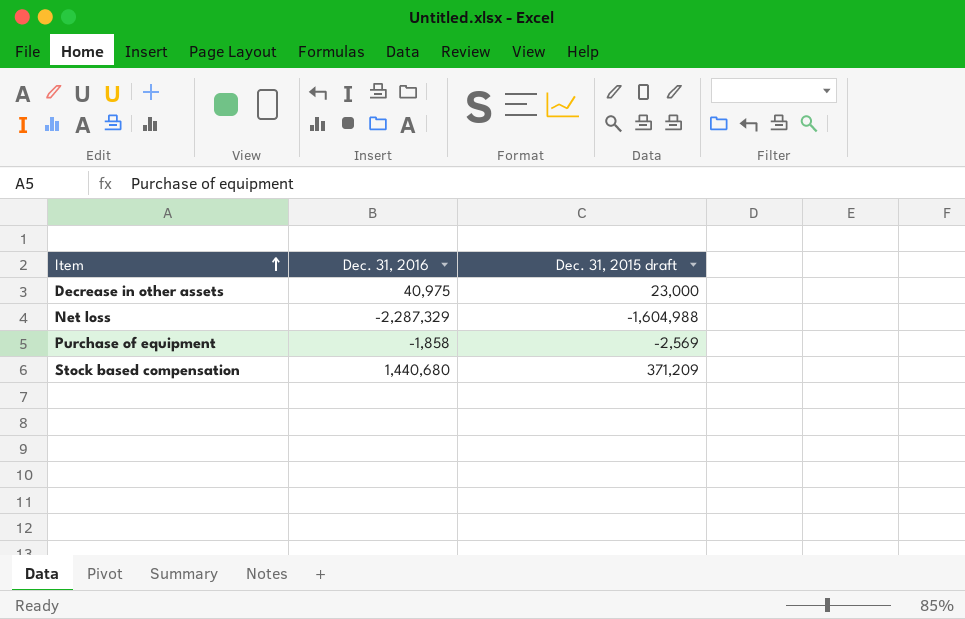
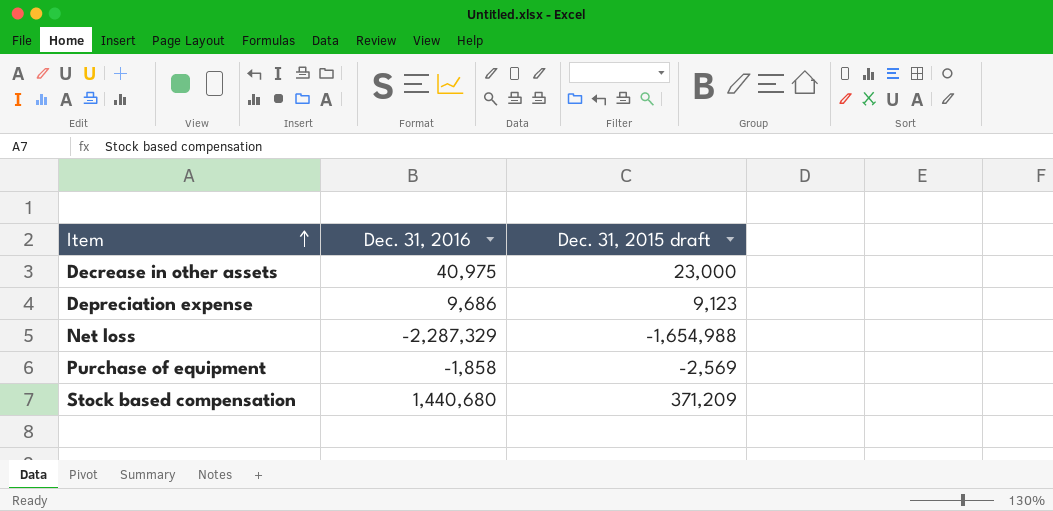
row Depreciation expense: none -> 9,686 | 9,123
Net loss | Dec. 31, 2015 draft: -1,604,988 -> -1,654,988

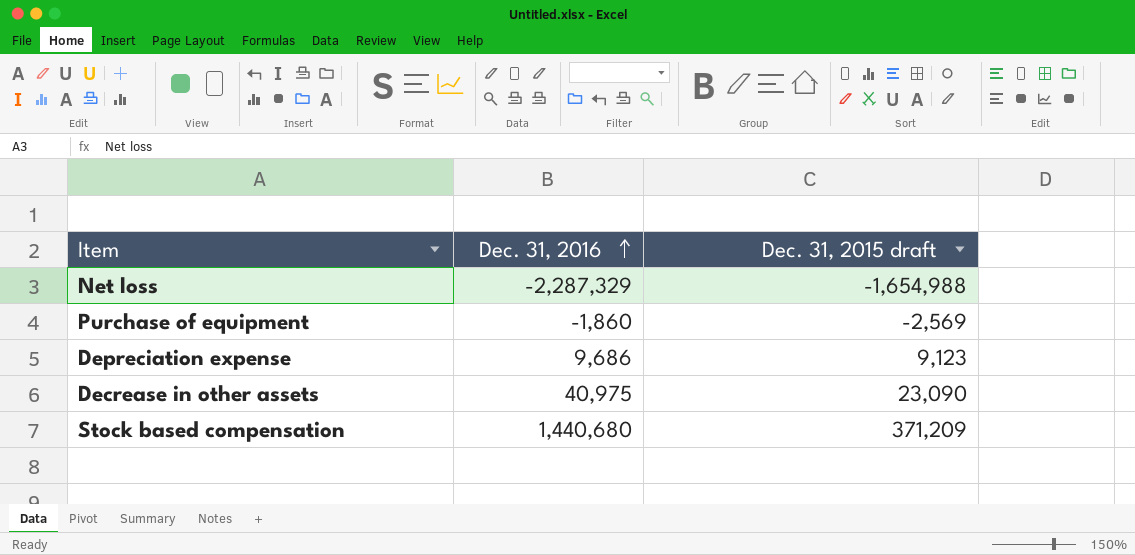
row order: Item ascending -> Dec. 31, 2016 ascending
Purchase of equipment | Dec. 31, 2016: -1,858 -> -1,860
Decrease in other assets | Dec. 31, 2015 draft: 23,000 -> 23,090

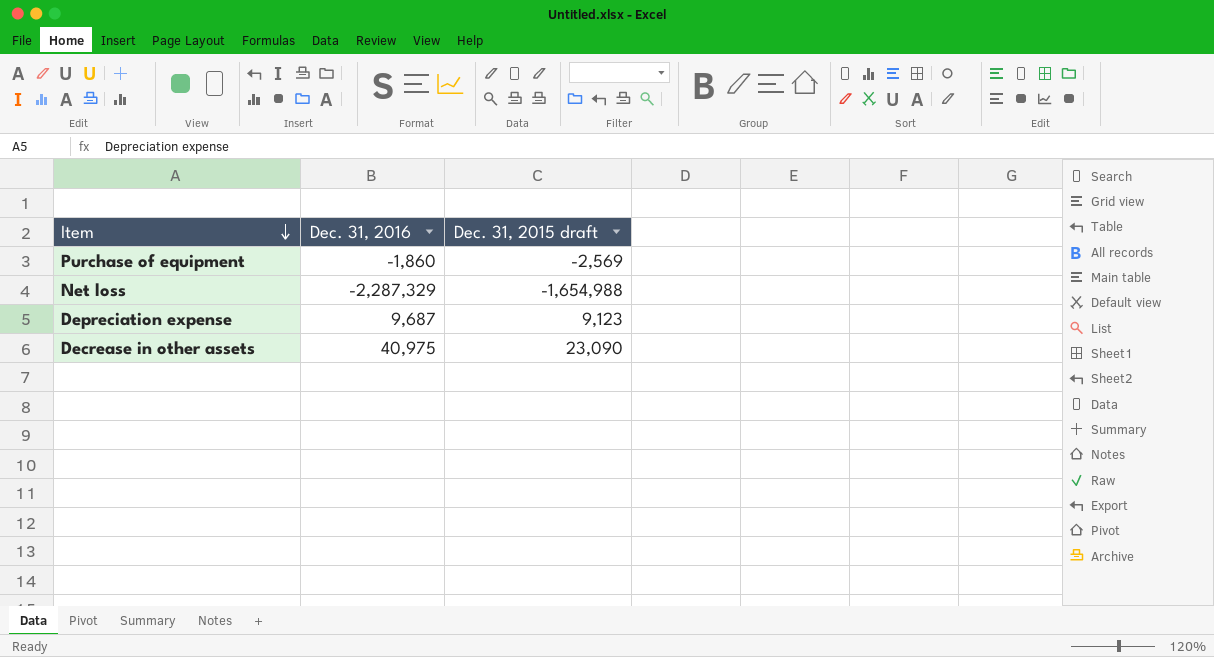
row order: Dec. 31, 2016 ascending -> Item descending
row Stock based compensation: 1,440,680 | 371,209 -> none
Depreciation expense | Dec. 31, 2016: 9,686 -> 9,687

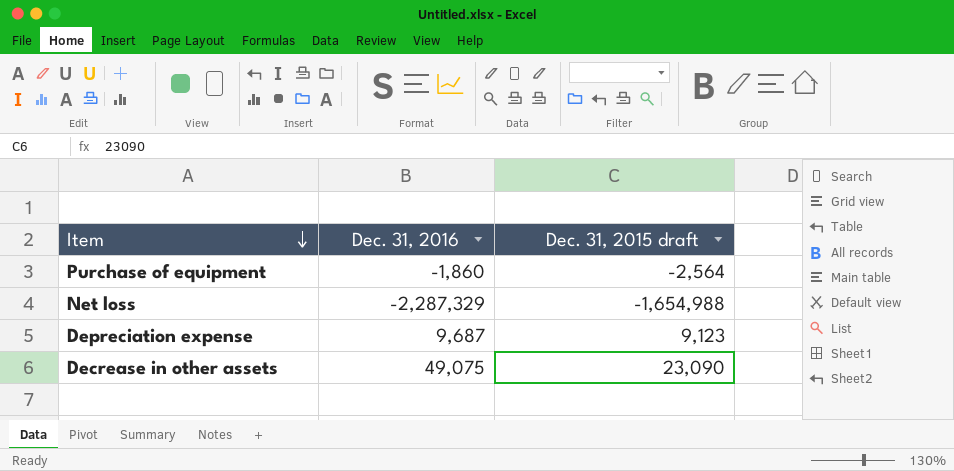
Purchase of equipment | Dec. 31, 2015 draft: -2,569 -> -2,564
Decrease in other assets | Dec. 31, 2016: 40,975 -> 49,075

